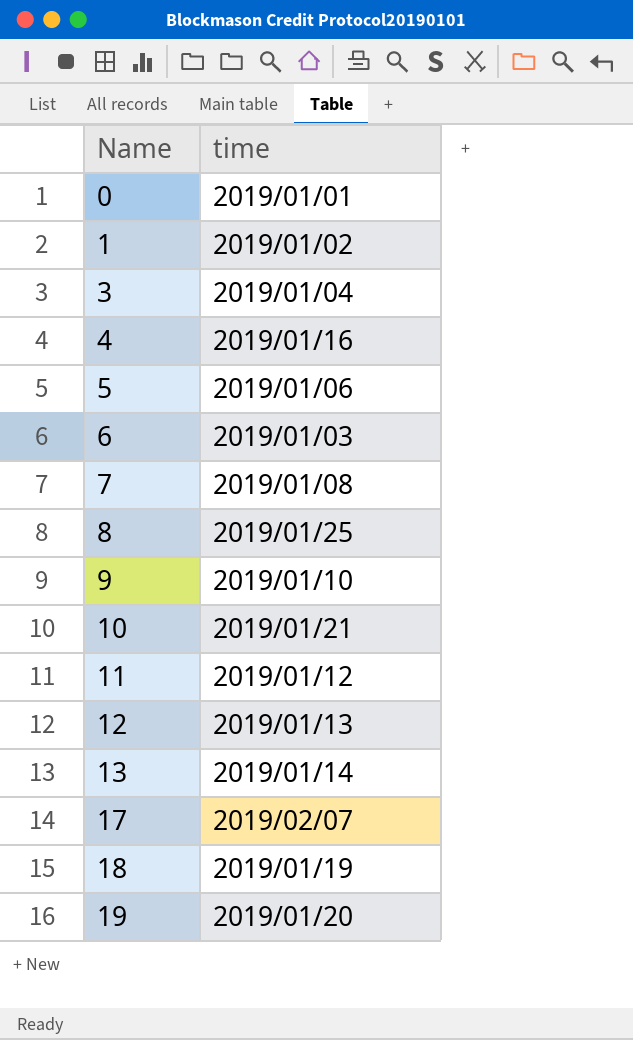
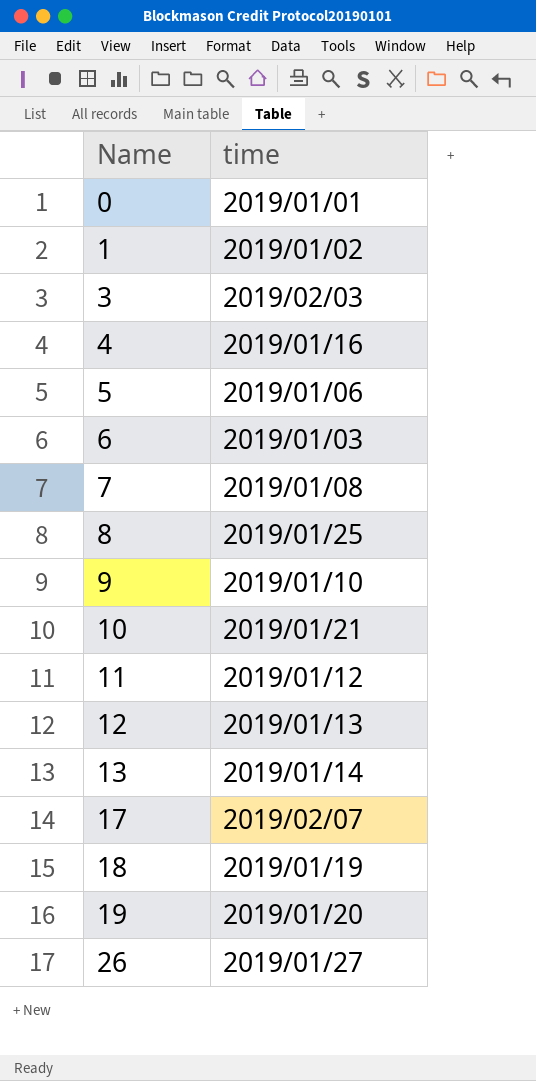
3 | time: 2019/01/04 -> 2019/02/03
row 26: none -> 2019/01/27

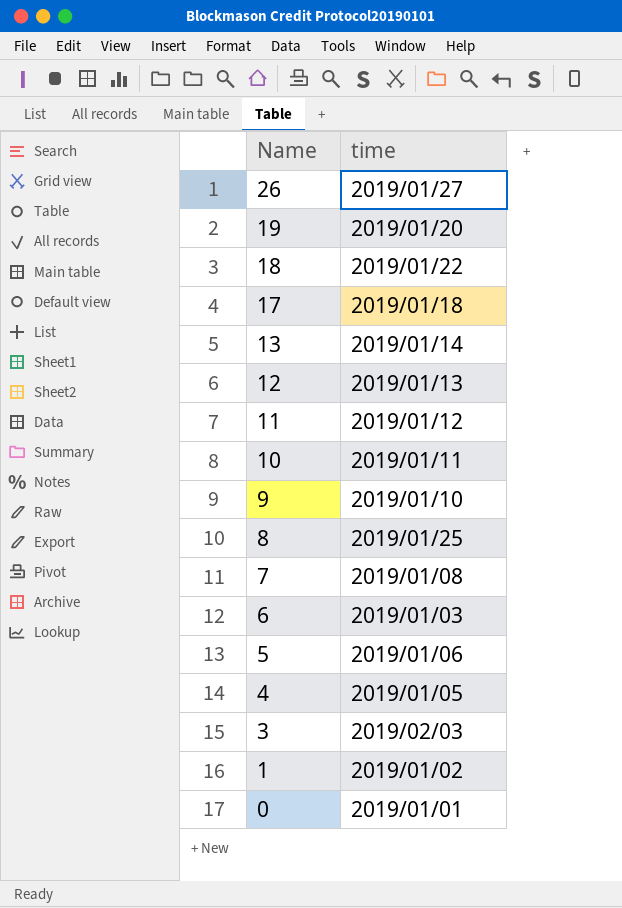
row order: Name ascending -> Name descending
18 | time: 2019/01/19 -> 2019/01/22
17 | time: 2019/02/07 -> 2019/01/18
10 | time: 2019/01/21 -> 2019/01/11
4 | time: 2019/01/16 -> 2019/01/05

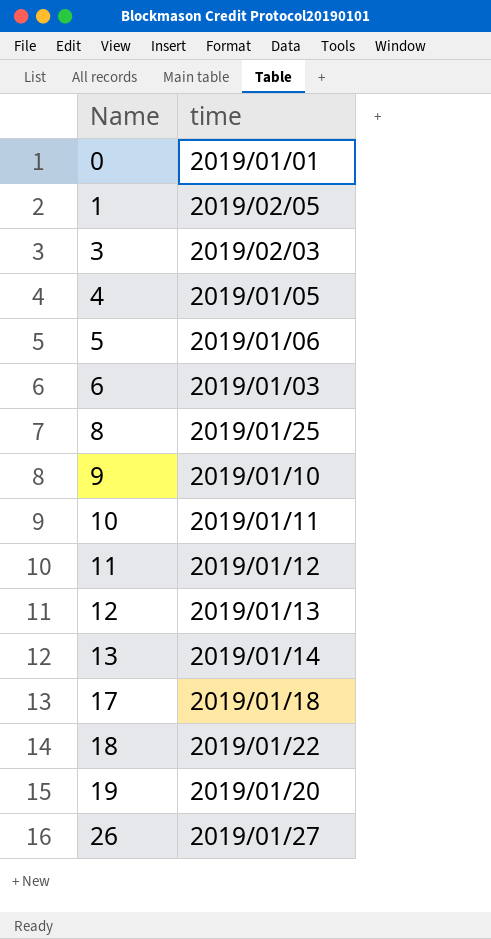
row order: Name descending -> Name ascending
row 7: 2019/01/08 -> none
1 | time: 2019/01/02 -> 2019/02/05

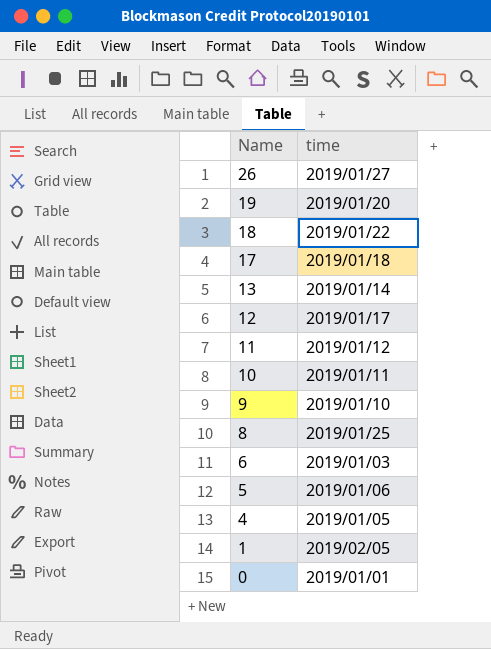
row order: Name ascending -> Name descending
row 3: 2019/02/03 -> none
12 | time: 2019/01/13 -> 2019/01/17

